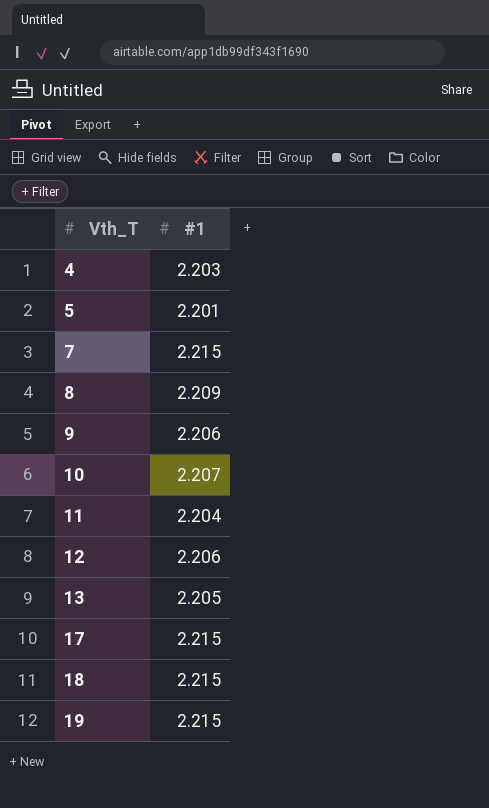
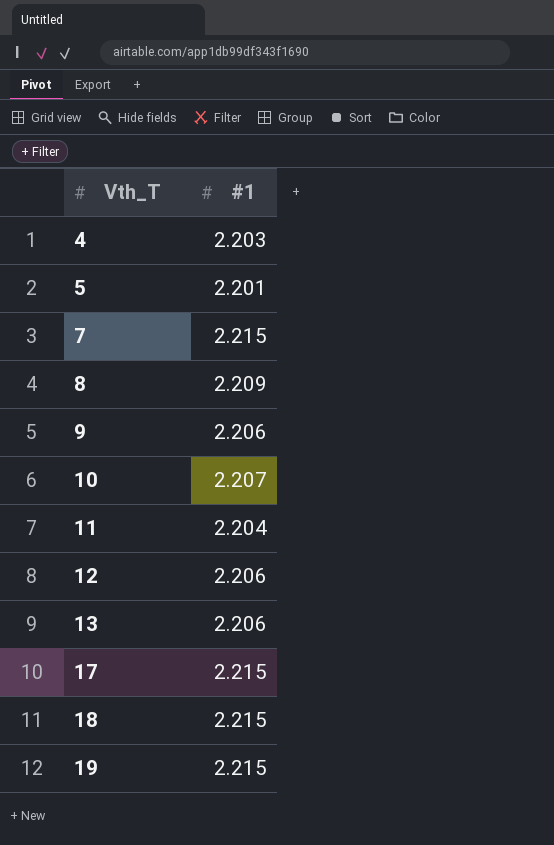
13 | #1: 2.205 -> 2.206

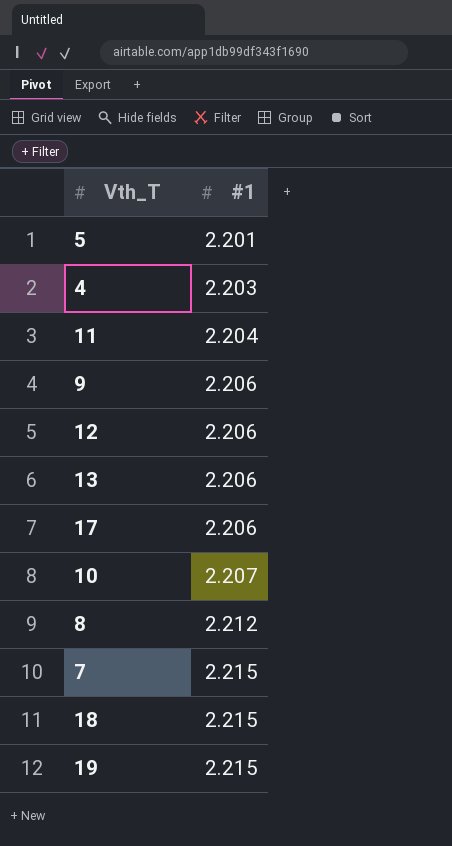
row order: Vth_T ascending -> #1 ascending
17 | #1: 2.215 -> 2.206
8 | #1: 2.209 -> 2.212

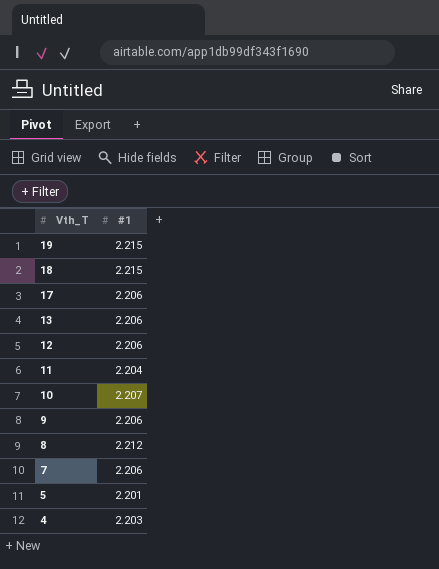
row order: #1 ascending -> Vth_T descending
7 | #1: 2.215 -> 2.206

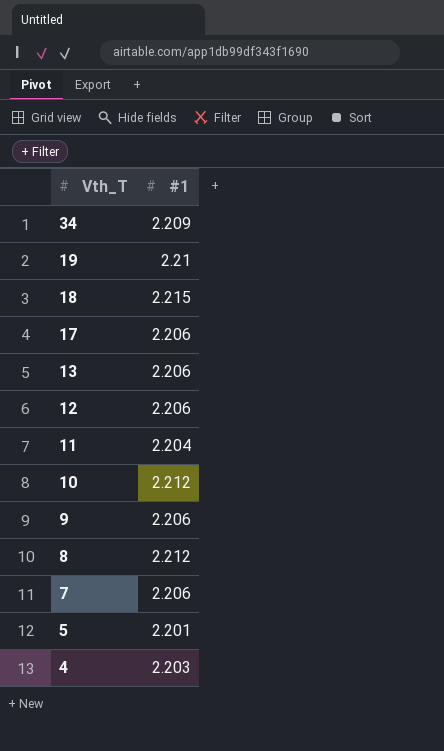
row 34: none -> 2.209
19 | #1: 2.215 -> 2.21
10 | #1: 2.207 -> 2.212

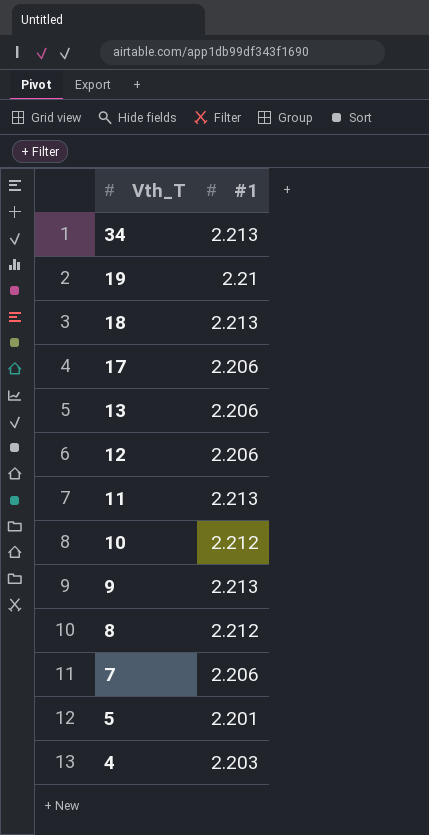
34 | #1: 2.209 -> 2.213
18 | #1: 2.215 -> 2.213
11 | #1: 2.204 -> 2.213
9 | #1: 2.206 -> 2.213

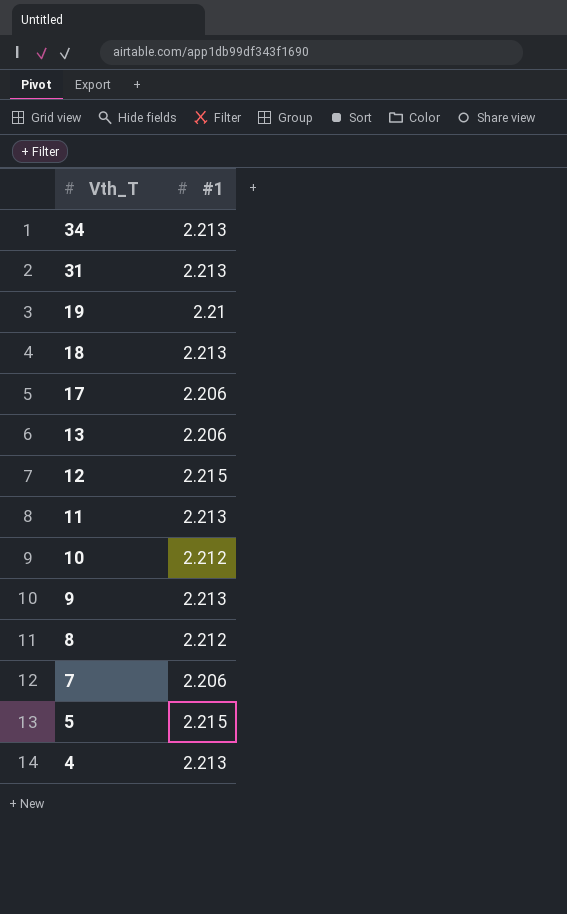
row 31: none -> 2.213
12 | #1: 2.206 -> 2.215
5 | #1: 2.201 -> 2.215
4 | #1: 2.203 -> 2.213

